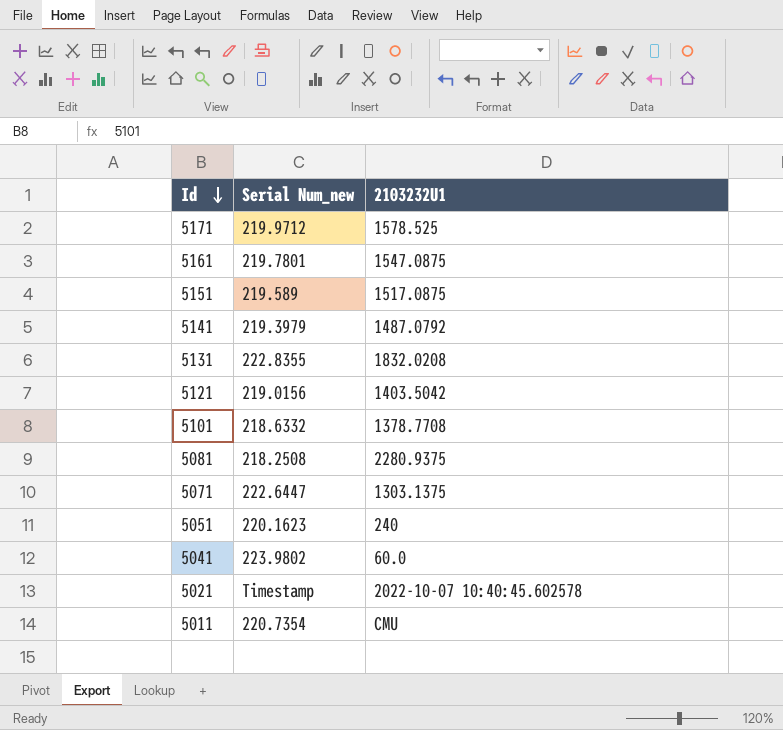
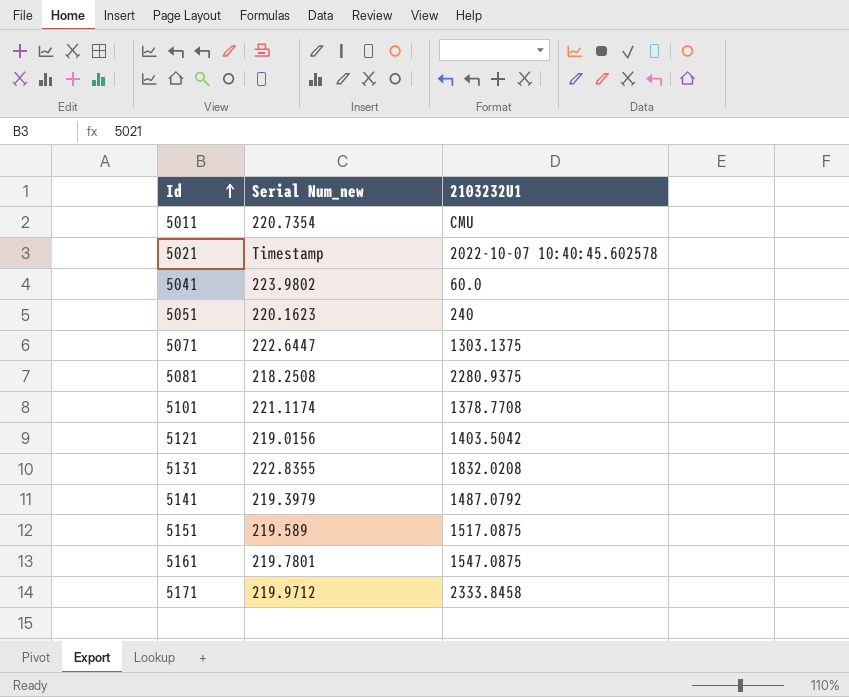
row order: Id descending -> Id ascending
5101 | Serial Num_new: 218.6332 -> 221.1174
5171 | 2103232U1: 1578.525 -> 2333.8458

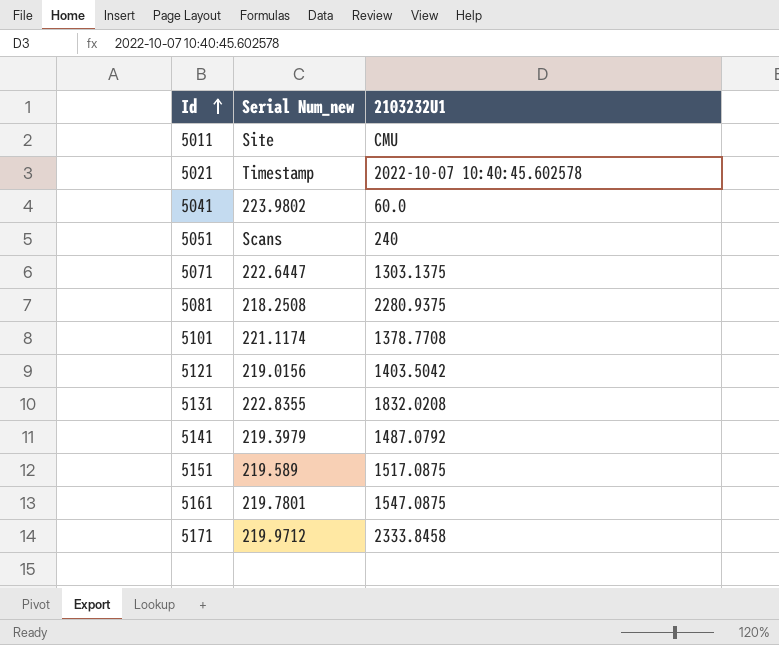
5011 | Serial Num_new: 220.7354 -> Site
5051 | Serial Num_new: 220.1623 -> Scans

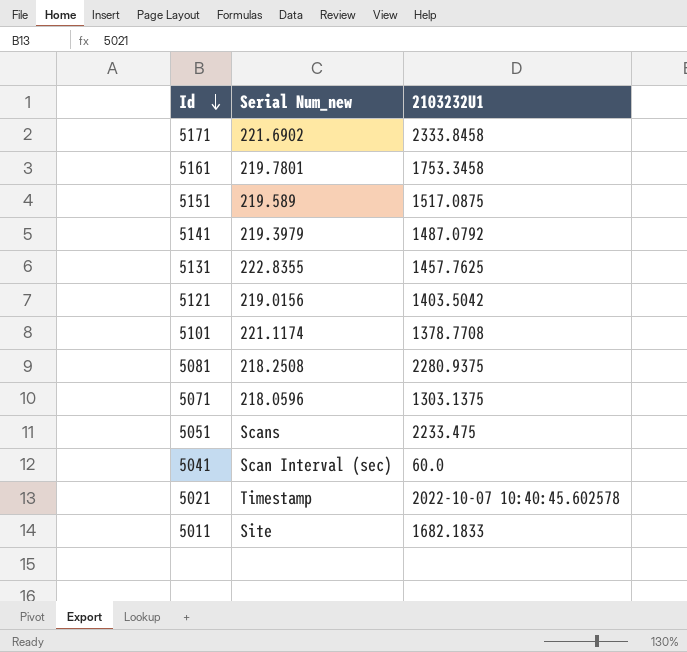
row order: Id ascending -> Id descending
5171 | Serial Num_new: 219.9712 -> 221.6902
5161 | 2103232U1: 1547.0875 -> 1753.3458
5131 | 2103232U1: 1832.0208 -> 1457.7625
5071 | Serial Num_new: 222.6447 -> 218.0596
5051 | 2103232U1: 240 -> 2233.475
5041 | Serial Num_new: 223.9802 -> Scan Interval (sec)
5011 | 2103232U1: CMU -> 1682.1833

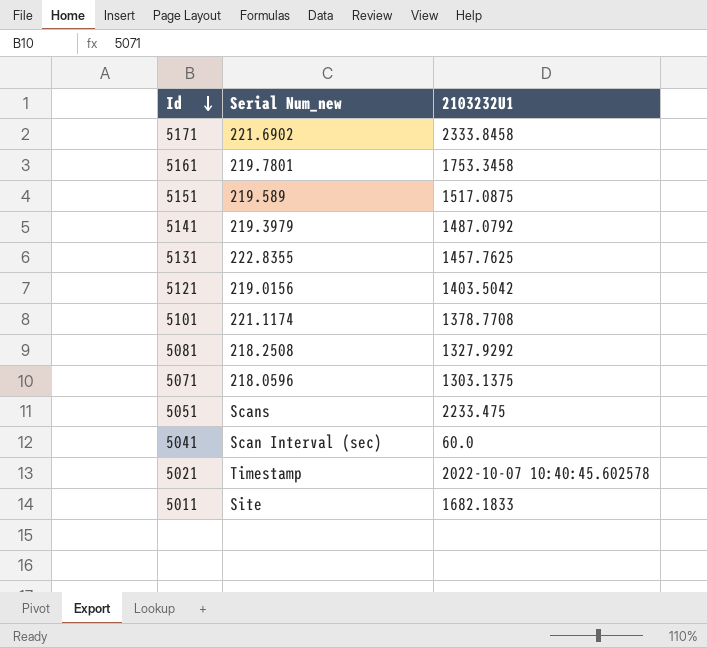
5081 | 2103232U1: 2280.9375 -> 1327.9292

